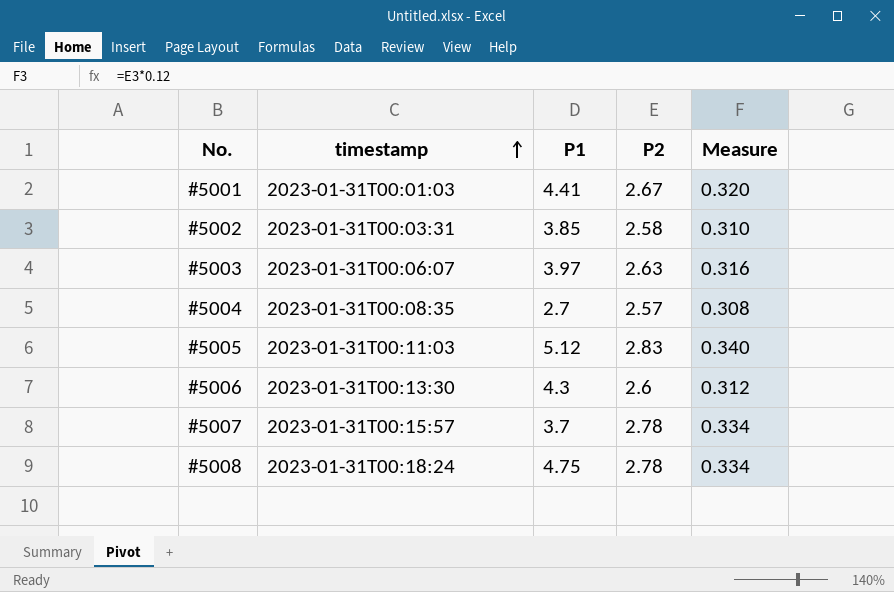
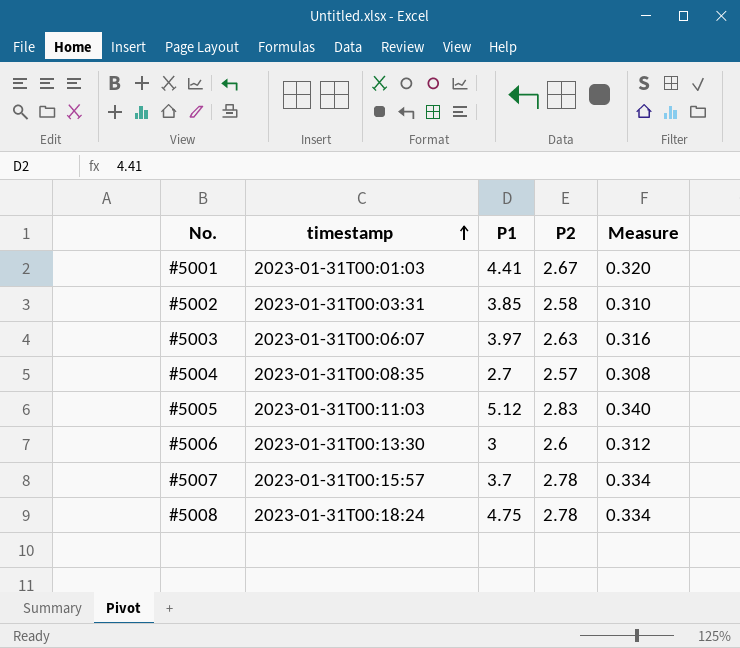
#5006 | P1: 4.3 -> 3

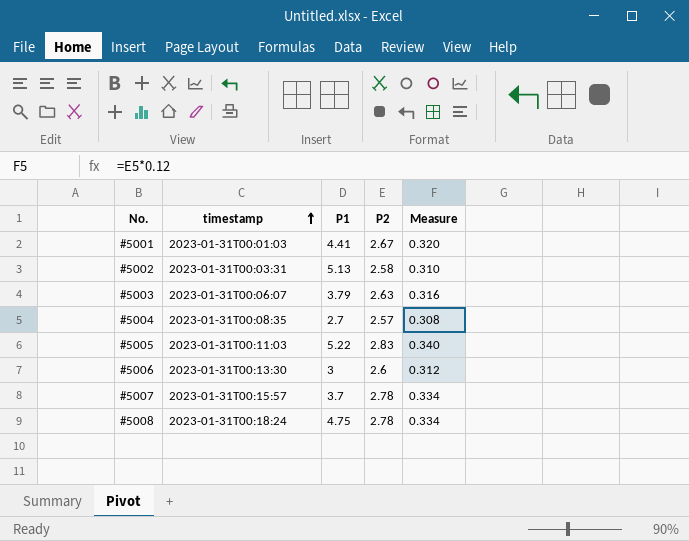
#5002 | P1: 3.85 -> 5.13
#5003 | P1: 3.97 -> 3.79
#5005 | P1: 5.12 -> 5.22

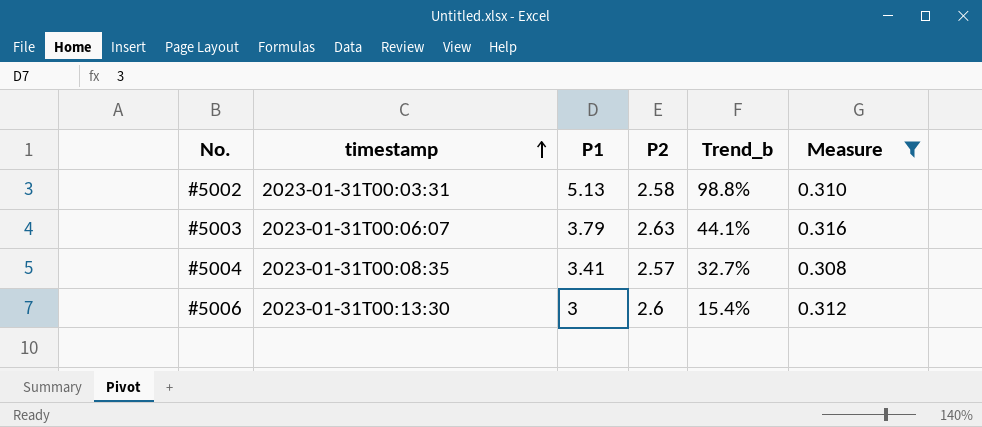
filter: none -> Measure <= 0.316
column Trend_b | formula: none -> ([P1] - [P2]) / [P2]
#5004 | P1: 2.7 -> 3.41

